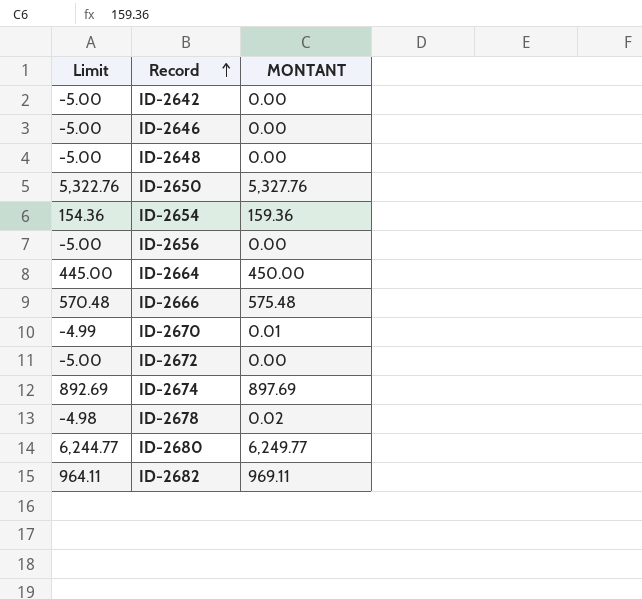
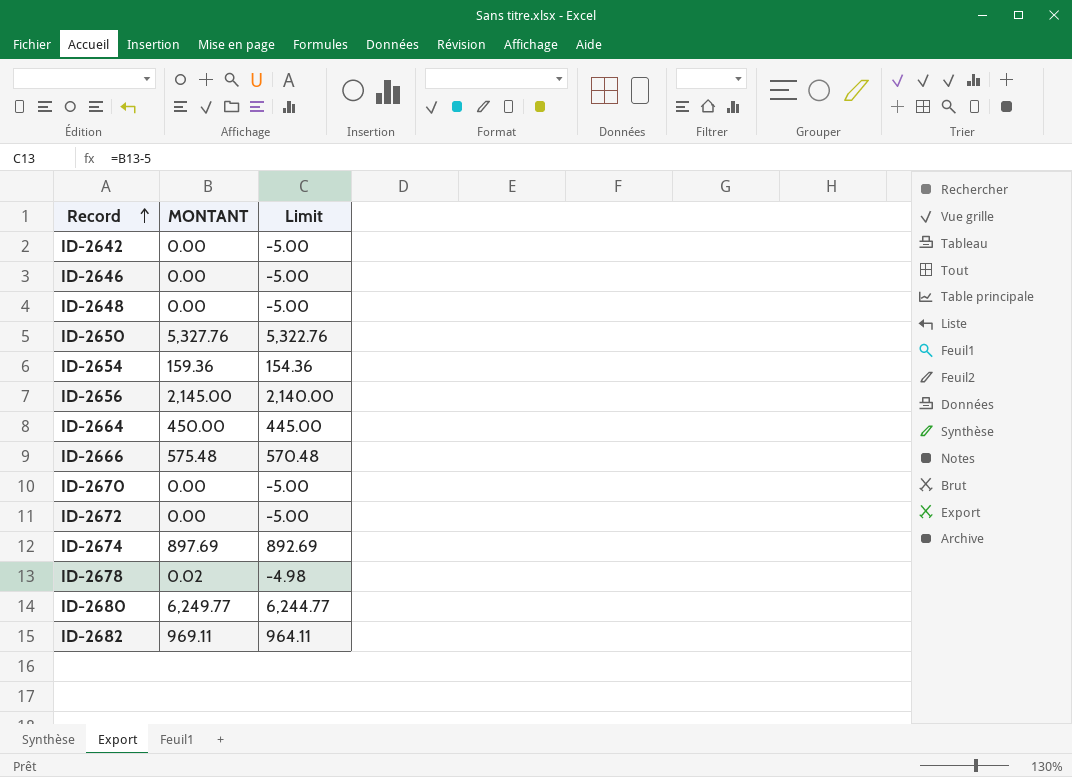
column Limit | position: 1 -> 3
ID-2656 | MONTANT: 0.00 -> 2,145.00
ID-2656 | Limit: -5.00 -> 2,140.00
ID-2670 | MONTANT: 0.01 -> 0.00
ID-2670 | Limit: -4.99 -> -5.00

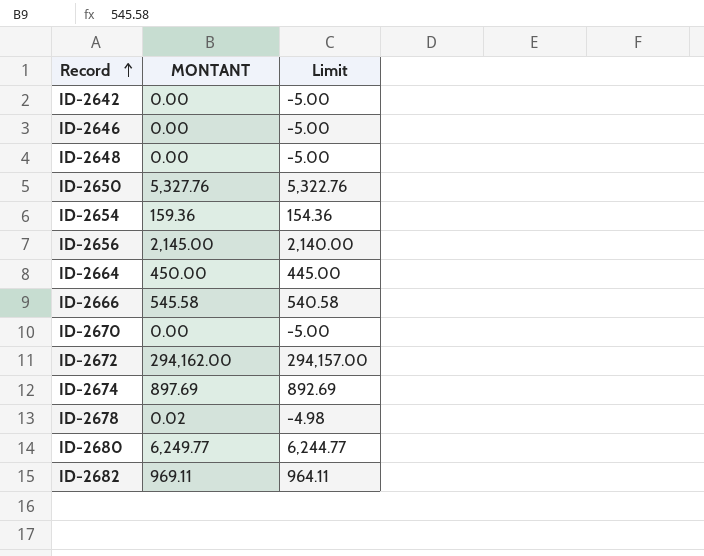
ID-2666 | MONTANT: 575.48 -> 545.58
ID-2666 | Limit: 570.48 -> 540.58
ID-2672 | MONTANT: 0.00 -> 294,162.00
ID-2672 | Limit: -5.00 -> 294,157.00

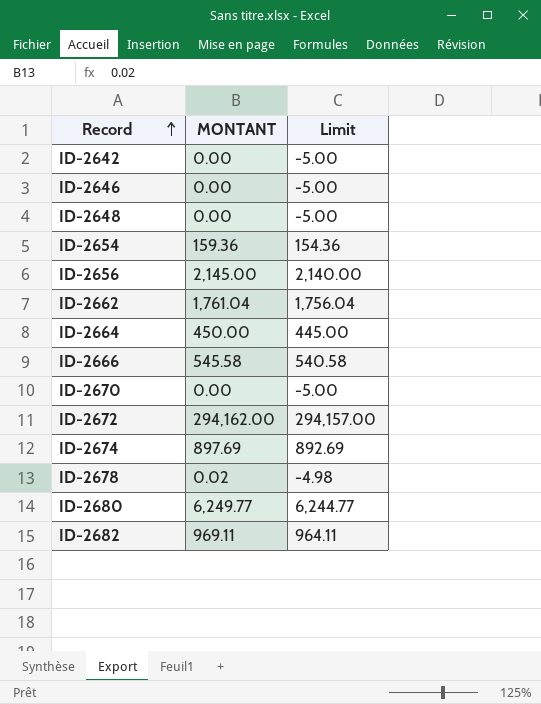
row ID-2650: 5,327.76 | 5,322.76 -> none
row ID-2662: none -> 1,761.04 | 1,756.04

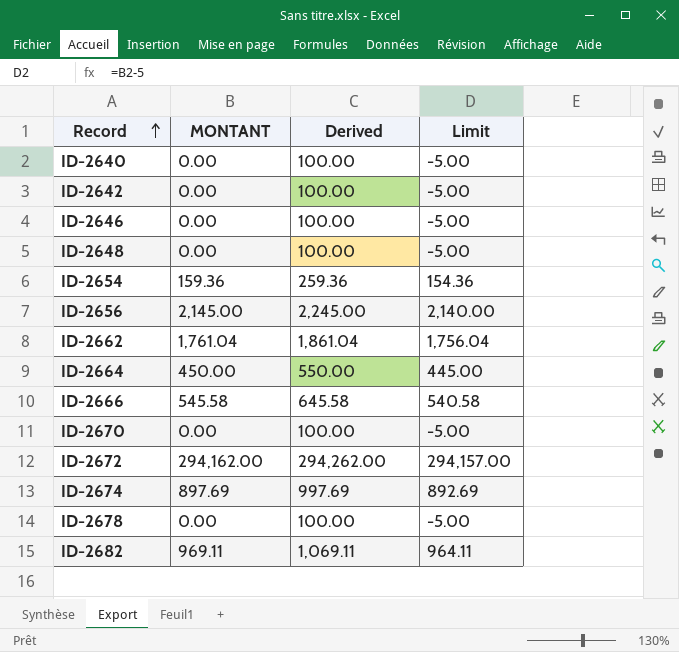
column Derived | formula: none -> [MONTANT] + 100
row ID-2680: 6,249.77 | 6,244.77 -> none
row ID-2640: none -> 0.00 | 100.00 | -5.00
ID-2678 | MONTANT: 0.02 -> 0.00
ID-2678 | Limit: -4.98 -> -5.00

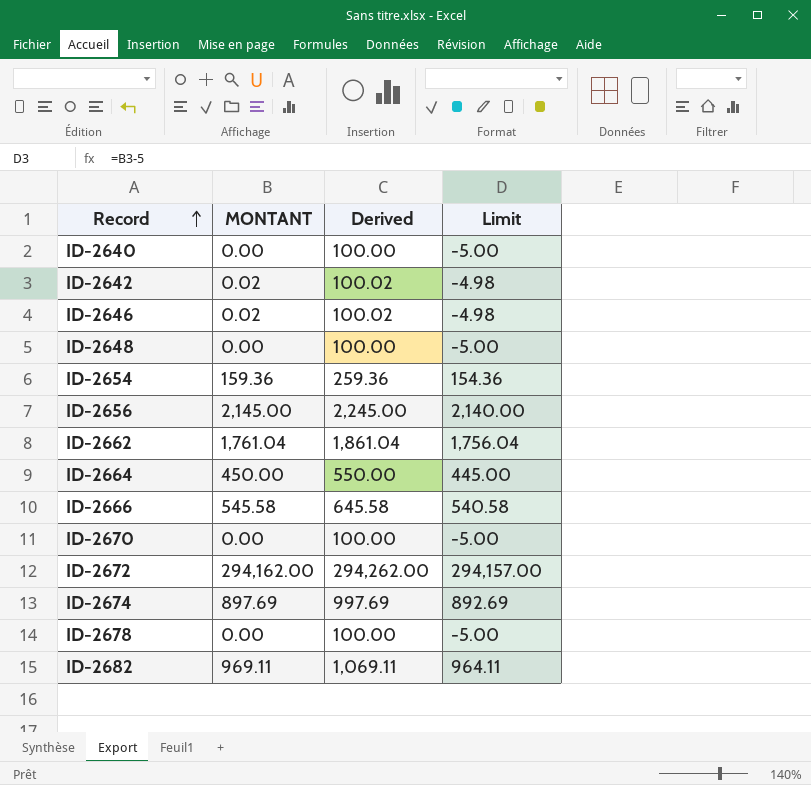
ID-2642 | MONTANT: 0.00 -> 0.02
ID-2642 | Derived: 100.00 -> 100.02
ID-2642 | Limit: -5.00 -> -4.98
ID-2646 | MONTANT: 0.00 -> 0.02
ID-2646 | Derived: 100.00 -> 100.02
ID-2646 | Limit: -5.00 -> -4.98

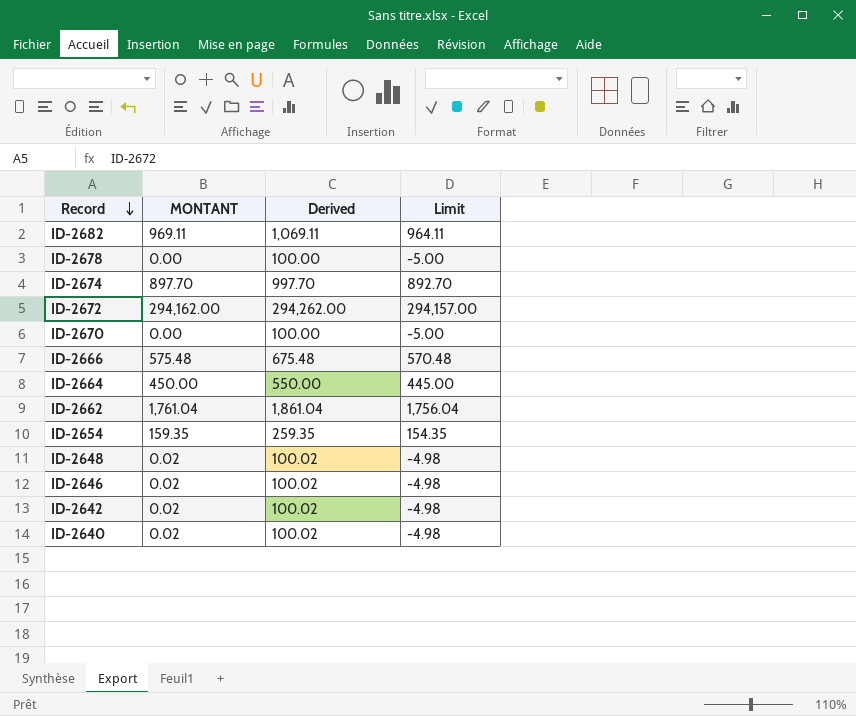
row order: Record ascending -> Record descending
row ID-2656: 2,145.00 | 2,245.00 | 2,140.00 -> none
ID-2674 | MONTANT: 897.69 -> 897.70
ID-2674 | Derived: 997.69 -> 997.70
ID-2674 | Limit: 892.69 -> 892.70
ID-2666 | MONTANT: 545.58 -> 575.48
ID-2666 | Derived: 645.58 -> 675.48
ID-2666 | Limit: 540.58 -> 570.48
ID-2654 | MONTANT: 159.36 -> 159.35
ID-2654 | Derived: 259.36 -> 259.35
ID-2654 | Limit: 154.36 -> 154.35
ID-2648 | MONTANT: 0.00 -> 0.02
ID-2648 | Derived: 100.00 -> 100.02
ID-2648 | Limit: -5.00 -> -4.98
ID-2640 | MONTANT: 0.00 -> 0.02
ID-2640 | Derived: 100.00 -> 100.02
ID-2640 | Limit: -5.00 -> -4.98

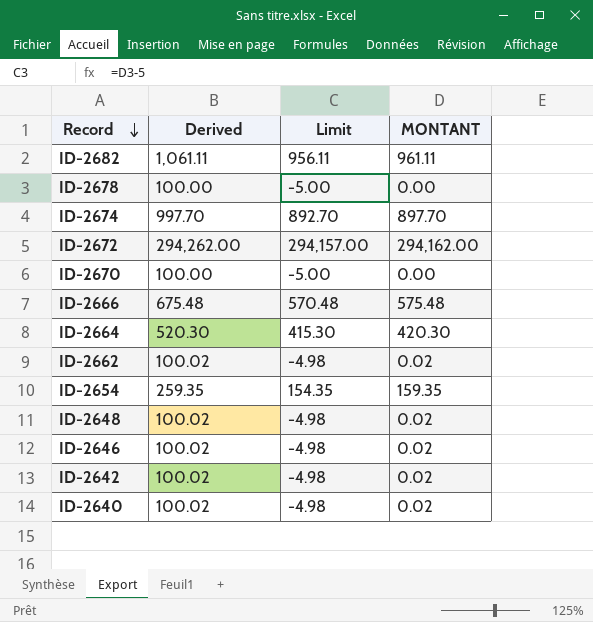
column MONTANT | position: 2 -> 4
ID-2682 | Derived: 1,069.11 -> 1,061.11
ID-2682 | Limit: 964.11 -> 956.11
ID-2682 | MONTANT: 969.11 -> 961.11
ID-2664 | Derived: 550.00 -> 520.30
ID-2664 | Limit: 445.00 -> 415.30
ID-2664 | MONTANT: 450.00 -> 420.30
ID-2662 | Derived: 1,861.04 -> 100.02
ID-2662 | Limit: 1,756.04 -> -4.98
ID-2662 | MONTANT: 1,761.04 -> 0.02

